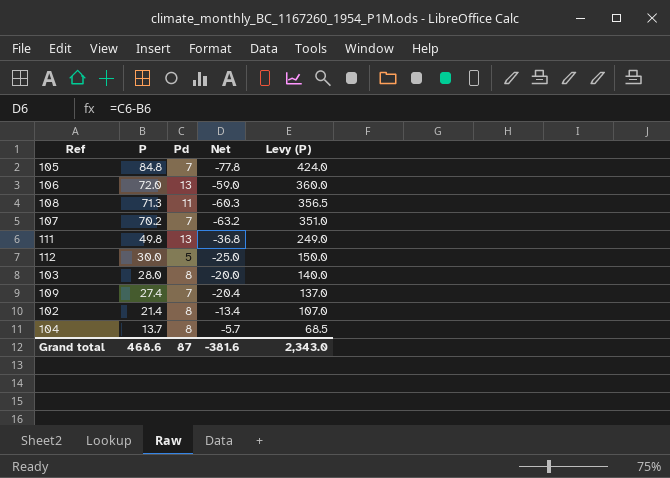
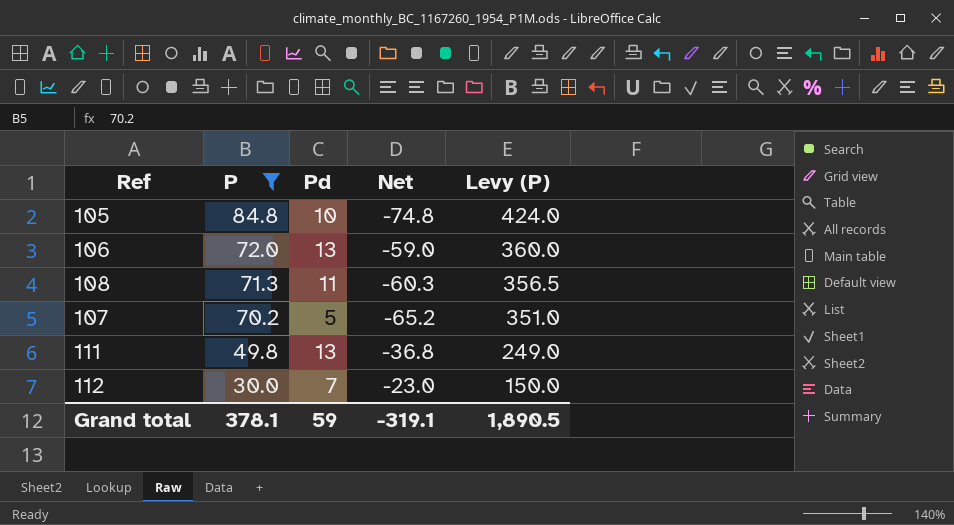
filter: none -> P >= 30.0
105 | Pd: 7 -> 10
105 | Net: -77.8 -> -74.8
107 | Pd: 7 -> 5
107 | Net: -63.2 -> -65.2
112 | Pd: 5 -> 7
112 | Net: -25.0 -> -23.0
Grand total | P: 468.6 -> 378.1
Grand total | Pd: 87 -> 59
Grand total | Net: -381.6 -> -319.1
Grand total | Levy (P): 2,343.0 -> 1,890.5

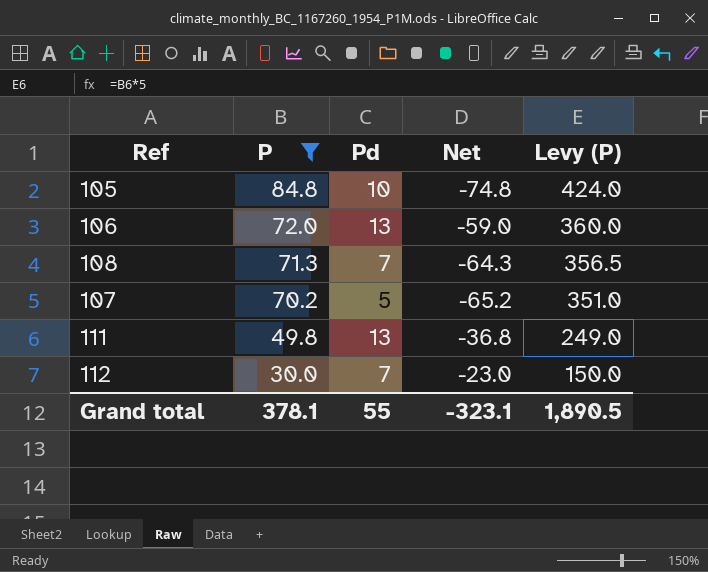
108 | Pd: 11 -> 7
108 | Net: -60.3 -> -64.3
Grand total | Pd: 59 -> 55
Grand total | Net: -319.1 -> -323.1

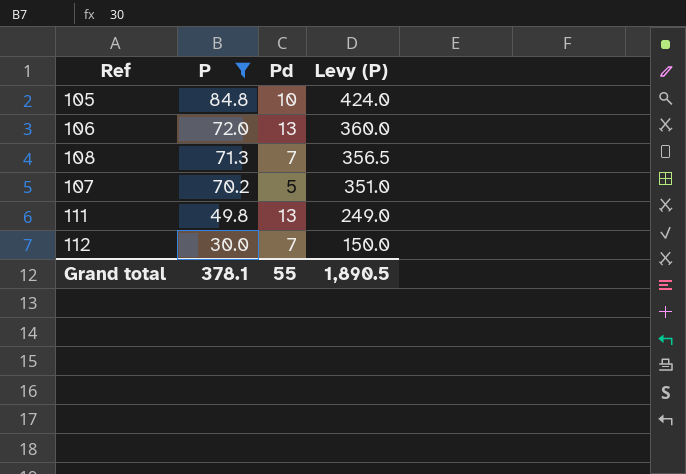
column Net | formula: [Pd] - [P] -> none

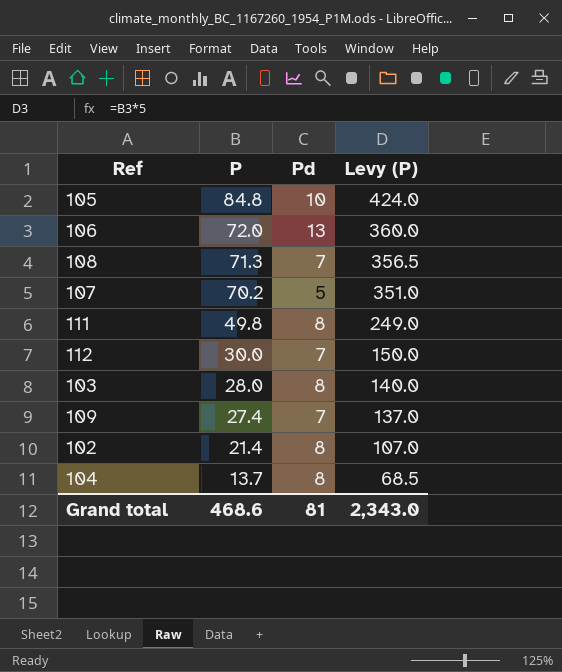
filter: P >= 30.0 -> none
111 | Pd: 13 -> 8
Grand total | P: 378.1 -> 468.6
Grand total | Pd: 55 -> 81
Grand total | Levy (P): 1,890.5 -> 2,343.0

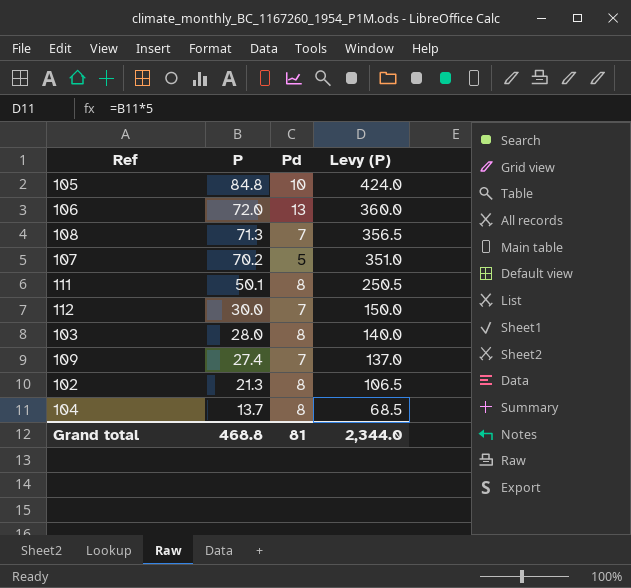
111 | P: 49.8 -> 50.1
111 | Levy (P): 249.0 -> 250.5
102 | P: 21.4 -> 21.3
102 | Levy (P): 107.0 -> 106.5
Grand total | P: 468.6 -> 468.8
Grand total | Levy (P): 2,343.0 -> 2,344.0

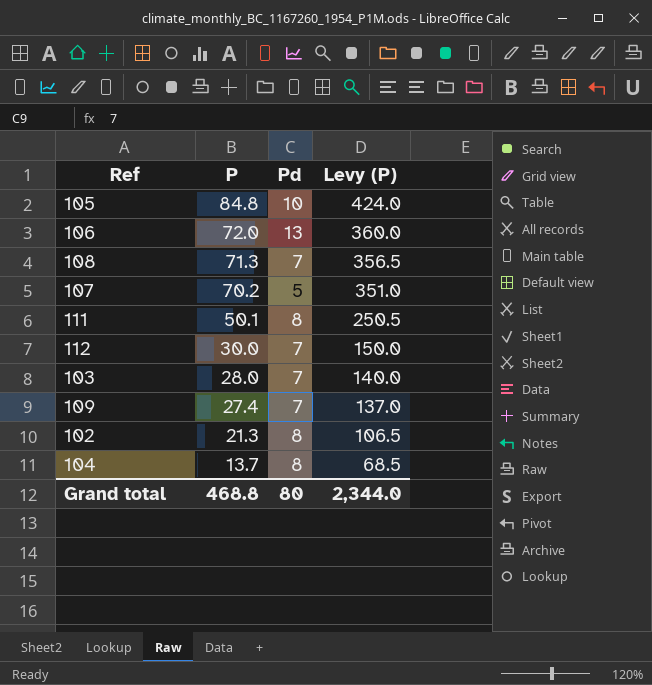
103 | Pd: 8 -> 7
Grand total | Pd: 81 -> 80

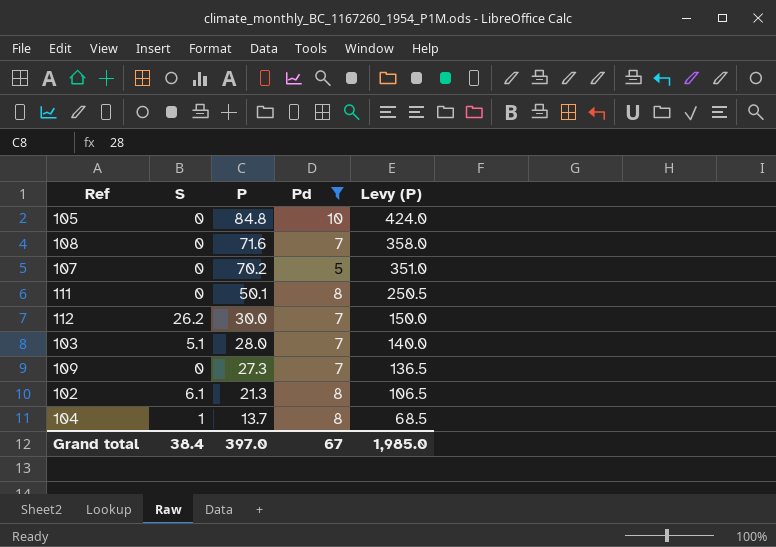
filter: none -> Pd != 13
column S | position: none -> 2
108 | P: 71.3 -> 71.6
108 | Levy (P): 356.5 -> 358.0
109 | P: 27.4 -> 27.3
109 | Levy (P): 137.0 -> 136.5
Grand total | P: 468.8 -> 397.0
Grand total | Pd: 80 -> 67
Grand total | Levy (P): 2,344.0 -> 1,985.0

